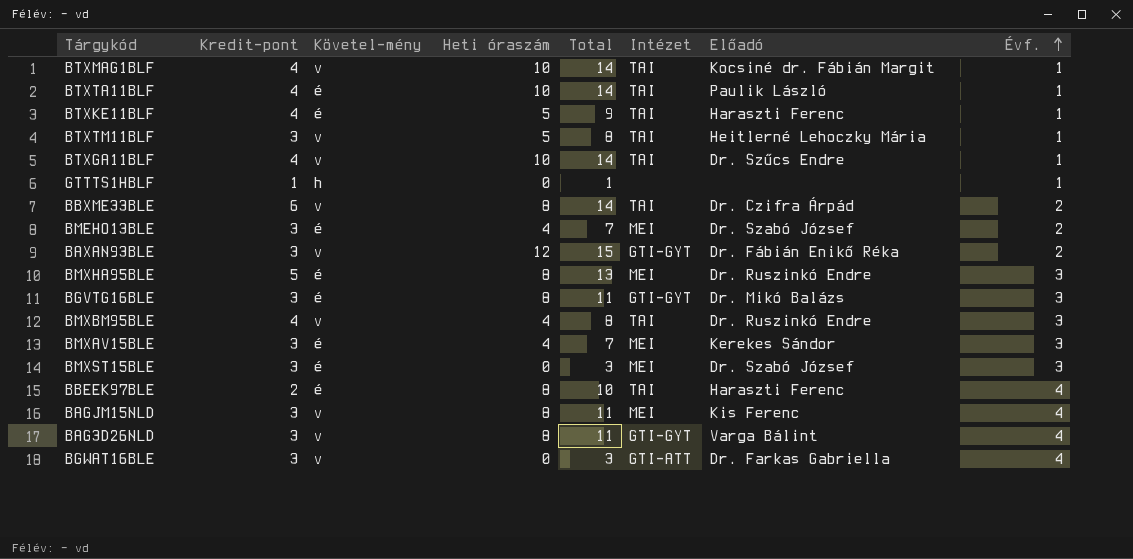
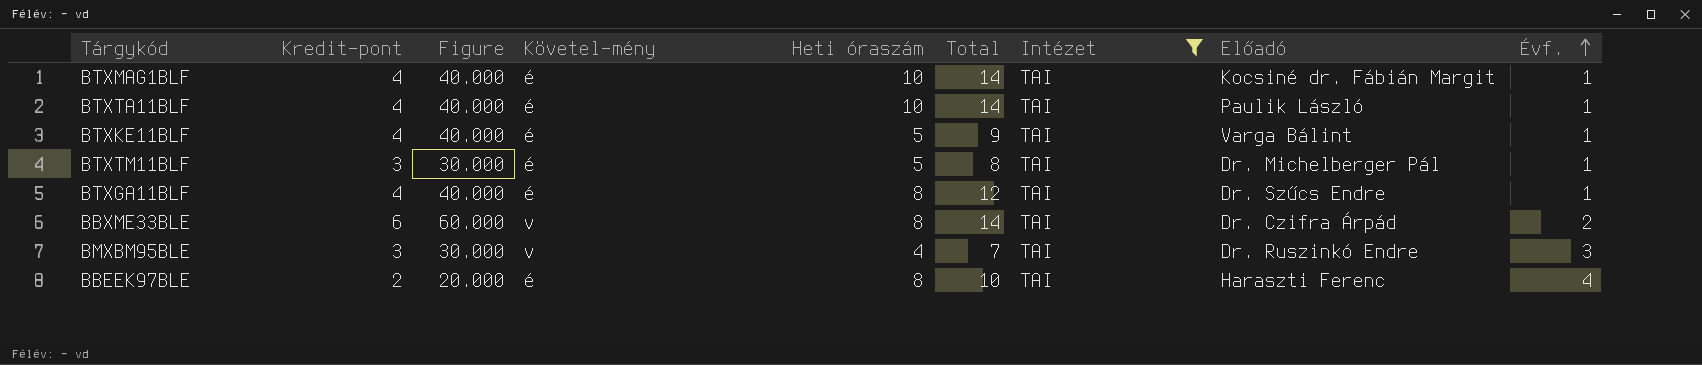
filter: none -> Intézet = TAI
column Figure | formula: none -> [Kredit-pont] * 10
BTXMAG1BLF | Követel-mény: v -> é
BTXKE11BLF | Előadó: Haraszti Ferenc -> Varga Bálint
BTXTM11BLF | Követel-mény: v -> é
BTXTM11BLF | Előadó: Heitlerné Lehoczky Mária -> Dr. Michelberger Pál
BTXGA11BLF | Követel-mény: v -> é
BTXGA11BLF | Heti óraszám: 10 -> 8
BTXGA11BLF | Total: 14 -> 12
BMXBM95BLE | Kredit-pont: 4 -> 3
BMXBM95BLE | Total: 8 -> 7

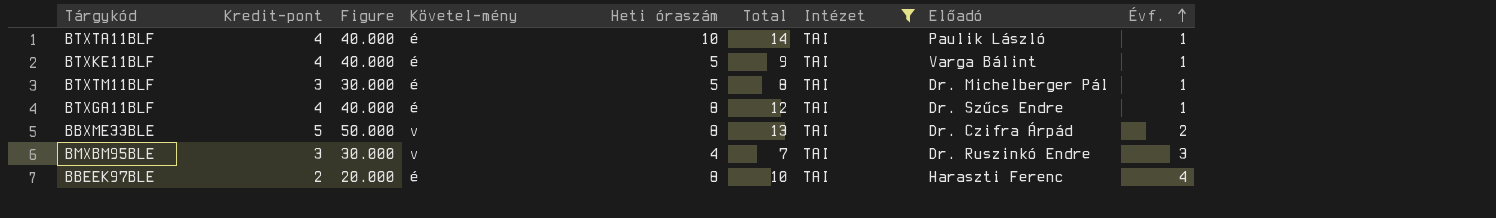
row BTXMAG1BLF: 4 | 40.000 | é | 10 | 14 | TAI | Kocsiné dr. Fábián Margit | 1 -> none
BBXME33BLE | Kredit-pont: 6 -> 5
BBXME33BLE | Figure: 60.000 -> 50.000
BBXME33BLE | Total: 14 -> 13

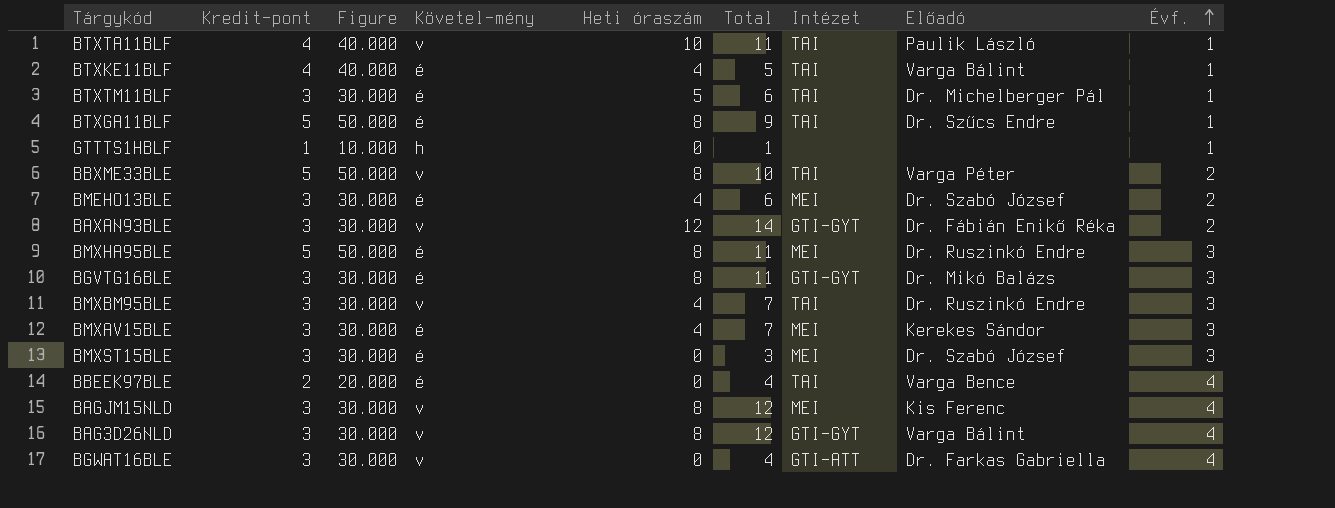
filter: Intézet = TAI -> none
column Total | formula: [Kredit-pont] + [Heti óraszám] -> [Heti óraszám] + [Évf.]
BTXTA11BLF | Követel-mény: é -> v
BTXKE11BLF | Heti óraszám: 5 -> 4
BTXGA11BLF | Kredit-pont: 4 -> 5
BTXGA11BLF | Figure: 40.000 -> 50.000
BBXME33BLE | Előadó: Dr. Czifra Árpád -> Varga Péter
BBEEK97BLE | Heti óraszám: 8 -> 0
BBEEK97BLE | Előadó: Haraszti Ferenc -> Varga Bence

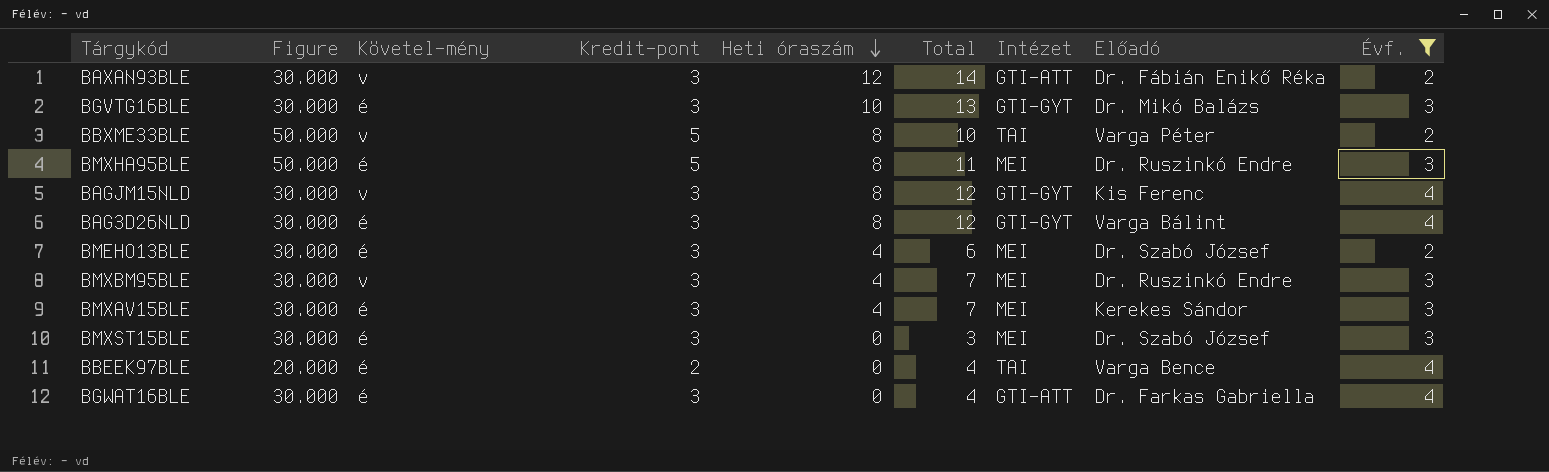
filter: none -> Évf. != 1
row order: Évf. ascending -> Heti óraszám descending
column Kredit-pont | position: 2 -> 4
BAXAN93BLE | Intézet: GTI-GYT -> GTI-ATT
BGVTG16BLE | Heti óraszám: 8 -> 10
BGVTG16BLE | Total: 11 -> 13
BAGJM15NLD | Intézet: MEI -> GTI-GYT
BAG3D26NLD | Követel-mény: v -> é
BMXBM95BLE | Intézet: TAI -> MEI
BGWAT16BLE | Követel-mény: v -> é

